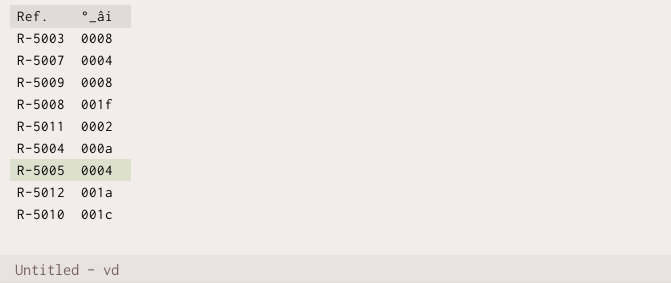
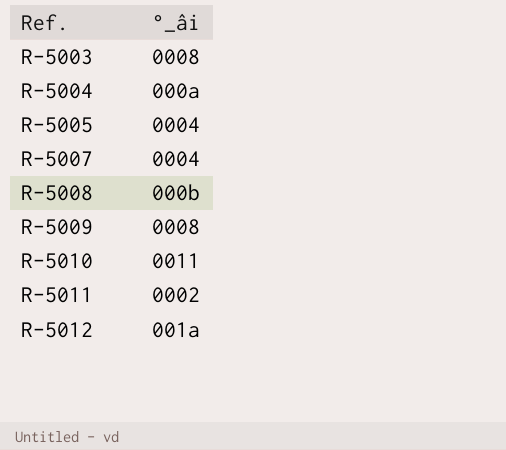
row order: none -> Ref. ascending
R-5008 | °_âi: 001f -> 000b
R-5010 | °_âi: 001c -> 0011

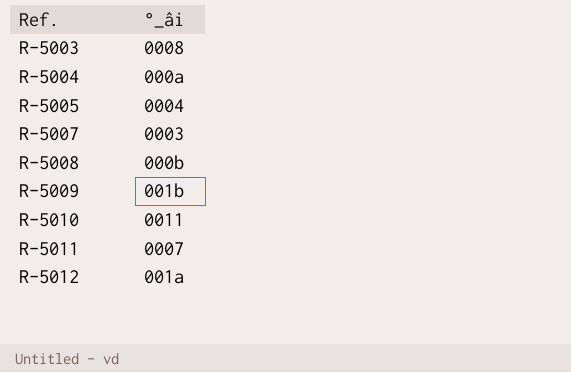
R-5007 | °_âi: 0004 -> 0003
R-5009 | °_âi: 0008 -> 001b
R-5011 | °_âi: 0002 -> 0007

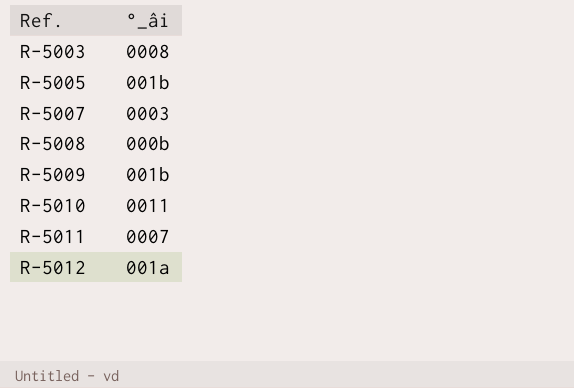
row R-5004: 000a -> none
R-5005 | °_âi: 0004 -> 001b

